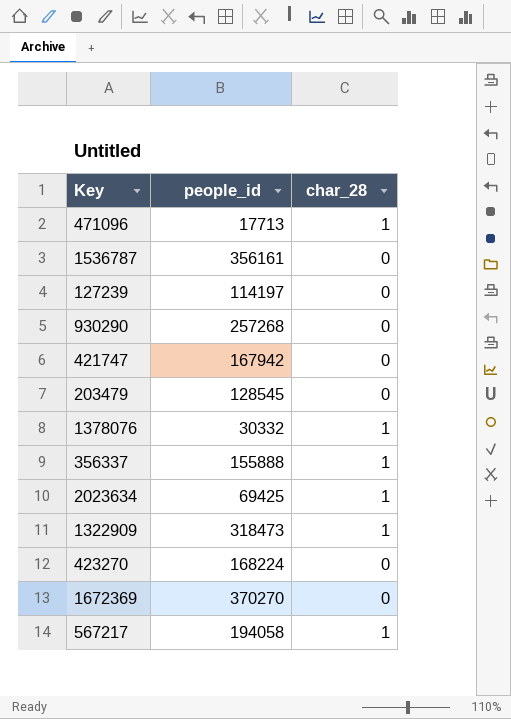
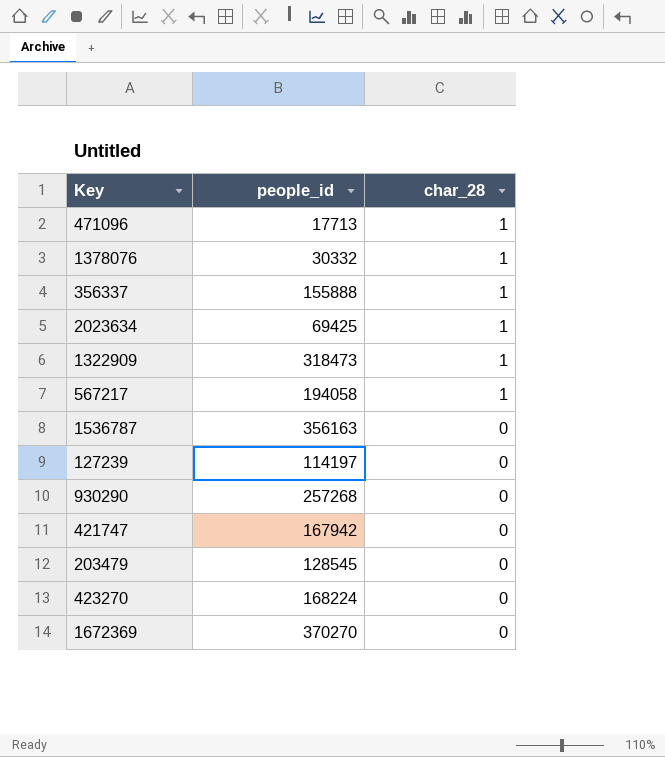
row order: none -> char_28 descending
1536787 | people_id: 356161 -> 356163

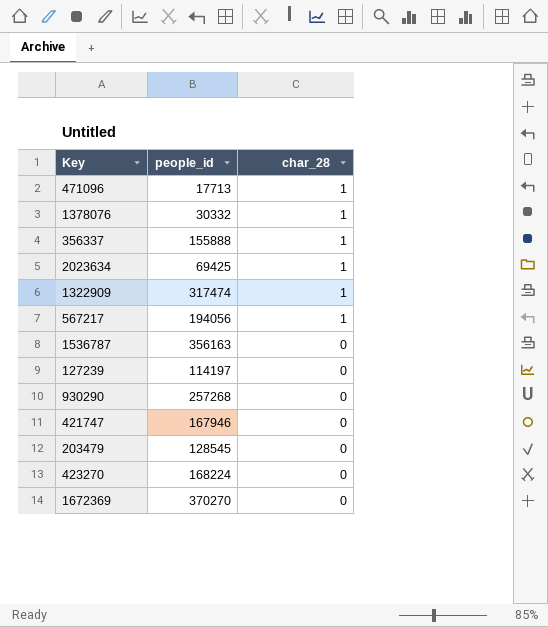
1322909 | people_id: 318473 -> 317474
567217 | people_id: 194058 -> 194056
421747 | people_id: 167942 -> 167946

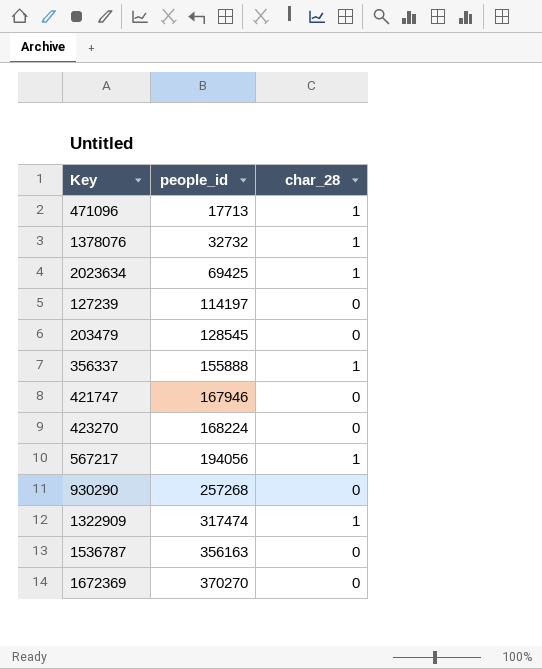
row order: char_28 descending -> people_id ascending
1378076 | people_id: 30332 -> 32732

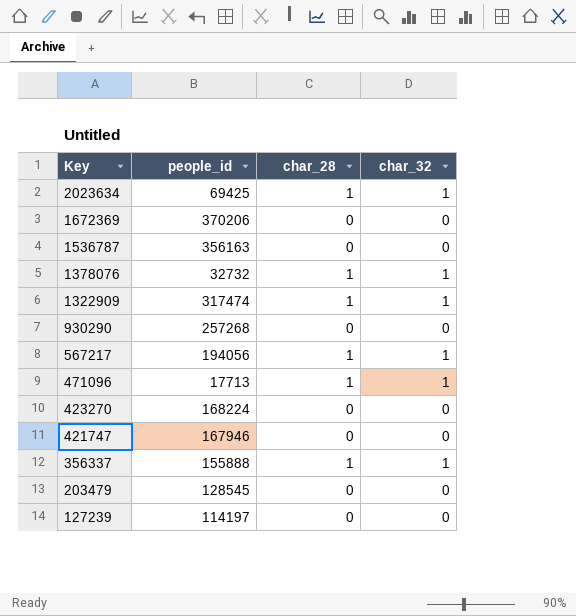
row order: people_id ascending -> Key descending
column char_32 | position: none -> 4
1672369 | people_id: 370270 -> 370206

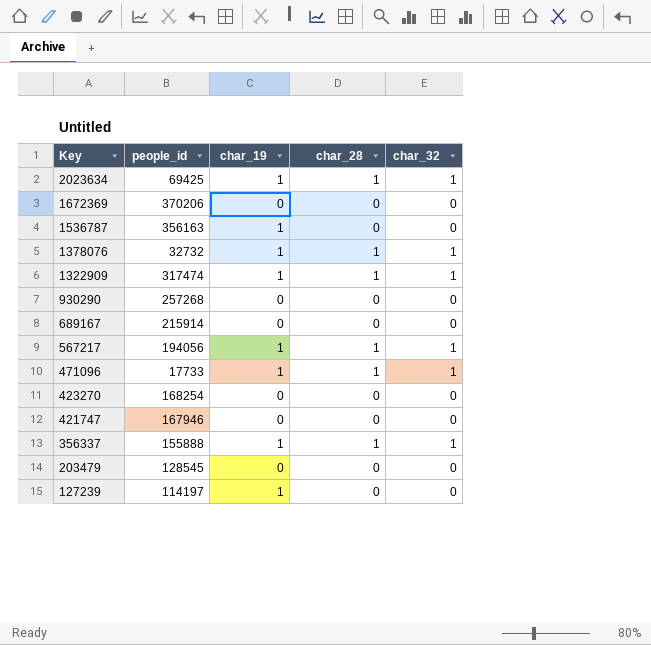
column char_19 | position: none -> 3
row 689167: none -> 215914 | 0 | 0 | 0
471096 | people_id: 17713 -> 17733
423270 | people_id: 168224 -> 168254

